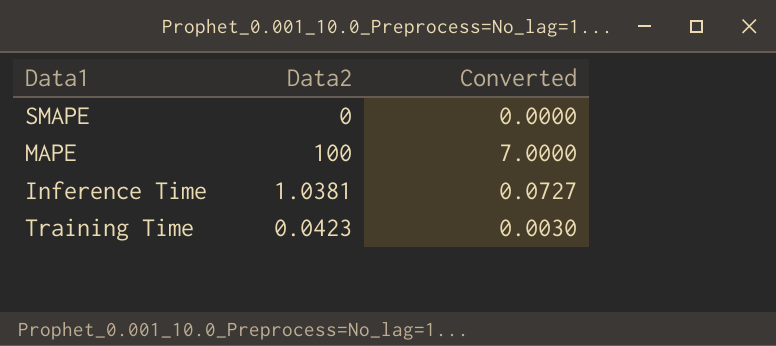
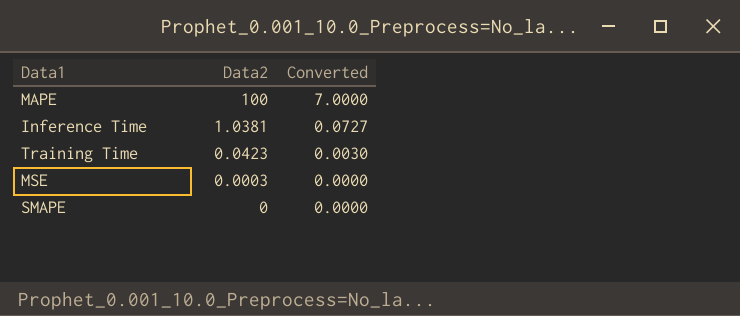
row order: none -> Data2 descending
row MSE: none -> 0.0003 | 0.0000

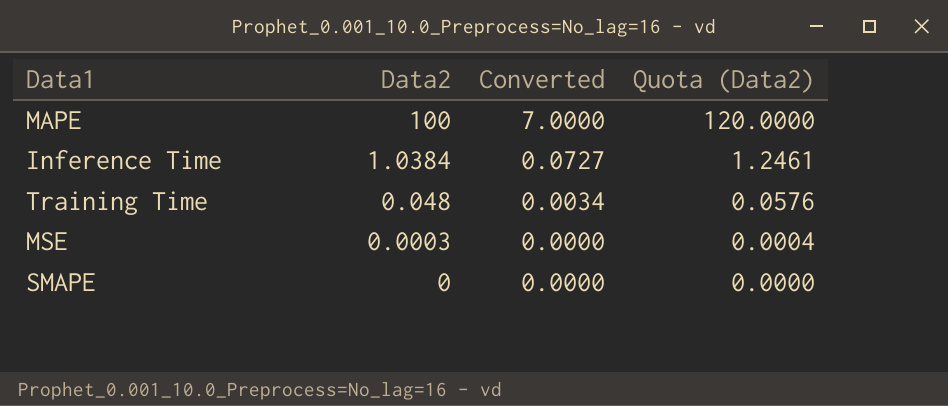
column Quota (Data2) | formula: none -> [Data2] * 1.2
Inference Time | Data2: 1.0381 -> 1.0384
Training Time | Data2: 0.0423 -> 0.048
Training Time | Converted: 0.0030 -> 0.0034

